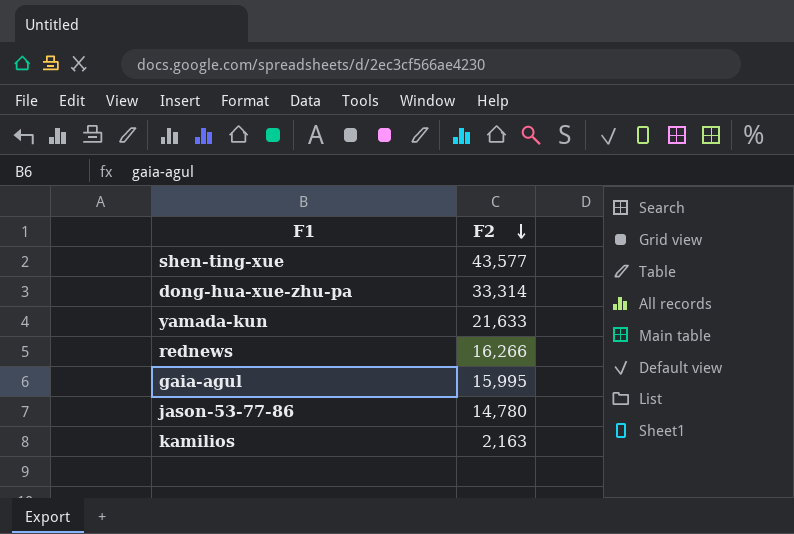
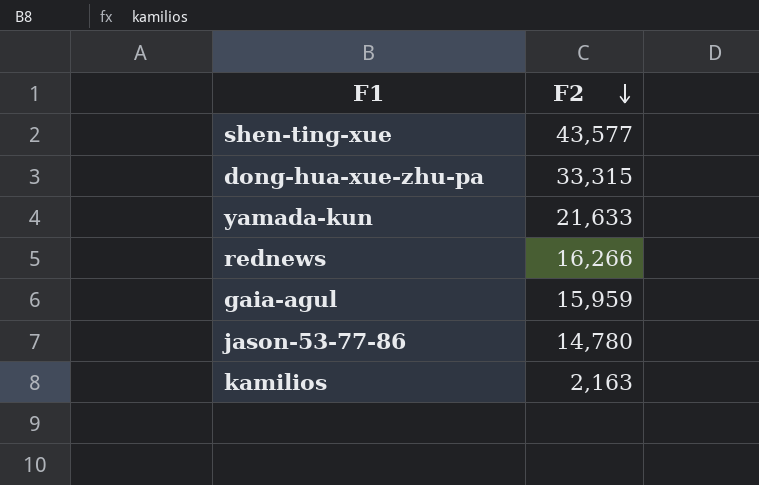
dong-hua-xue-zhu-pa | F2: 33,314 -> 33,315
gaia-agul | F2: 15,995 -> 15,959

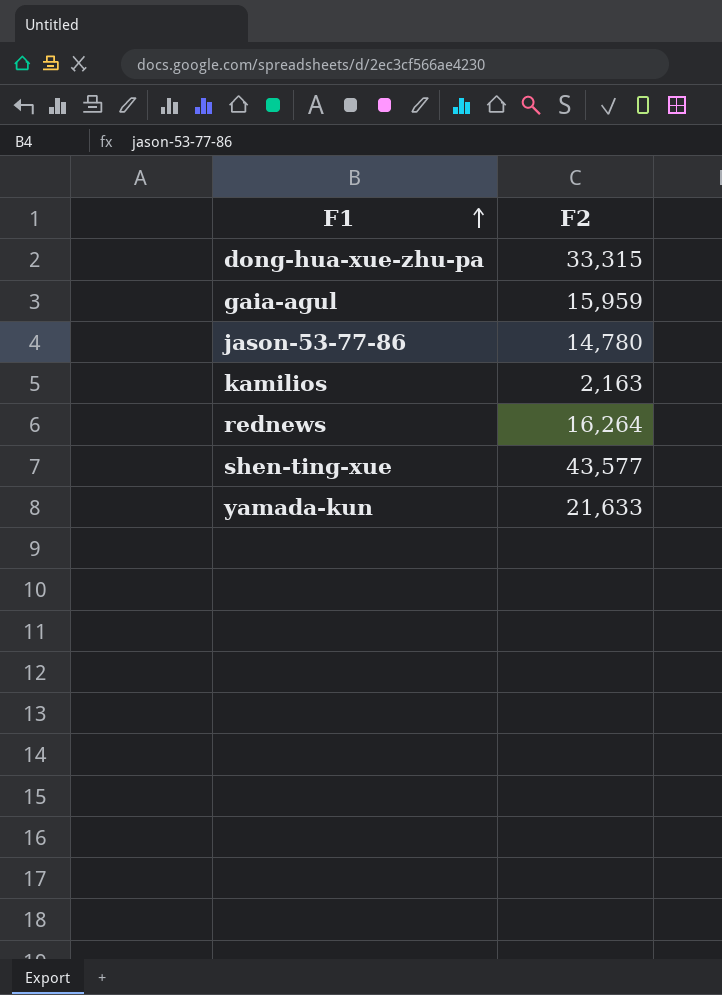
row order: F2 descending -> F1 ascending
rednews | F2: 16,266 -> 16,264

